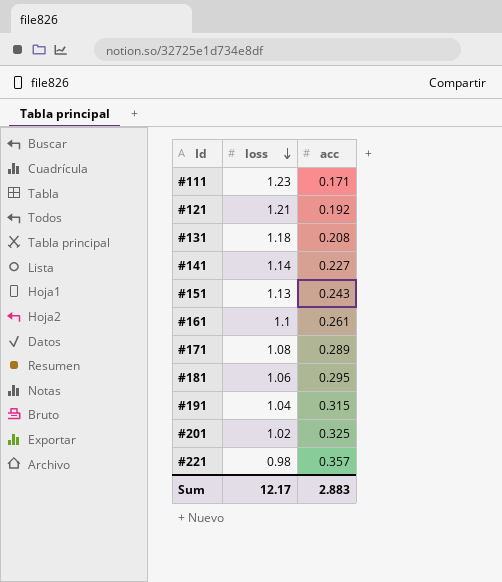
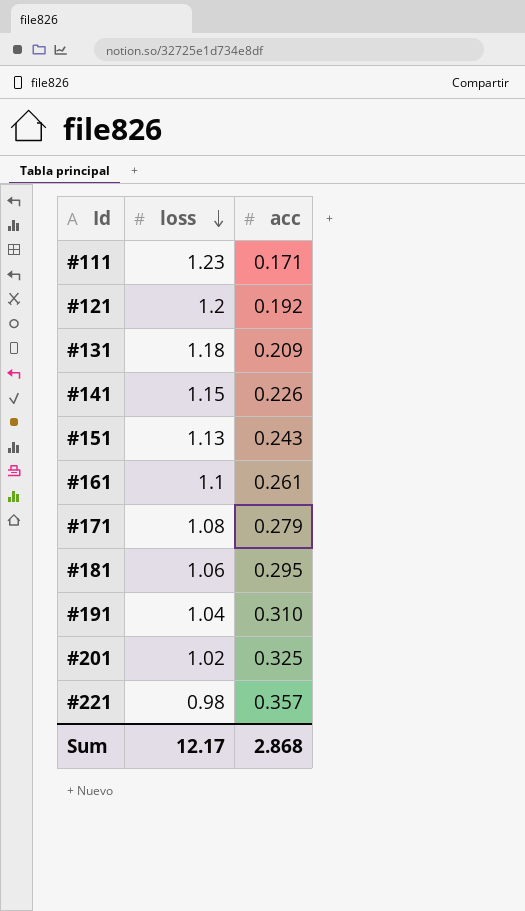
#121 | loss: 1.21 -> 1.2
#131 | acc: 0.208 -> 0.209
#141 | loss: 1.14 -> 1.15
#141 | acc: 0.227 -> 0.226
#171 | acc: 0.289 -> 0.279
#191 | acc: 0.315 -> 0.310
Sum | acc: 2.883 -> 2.868

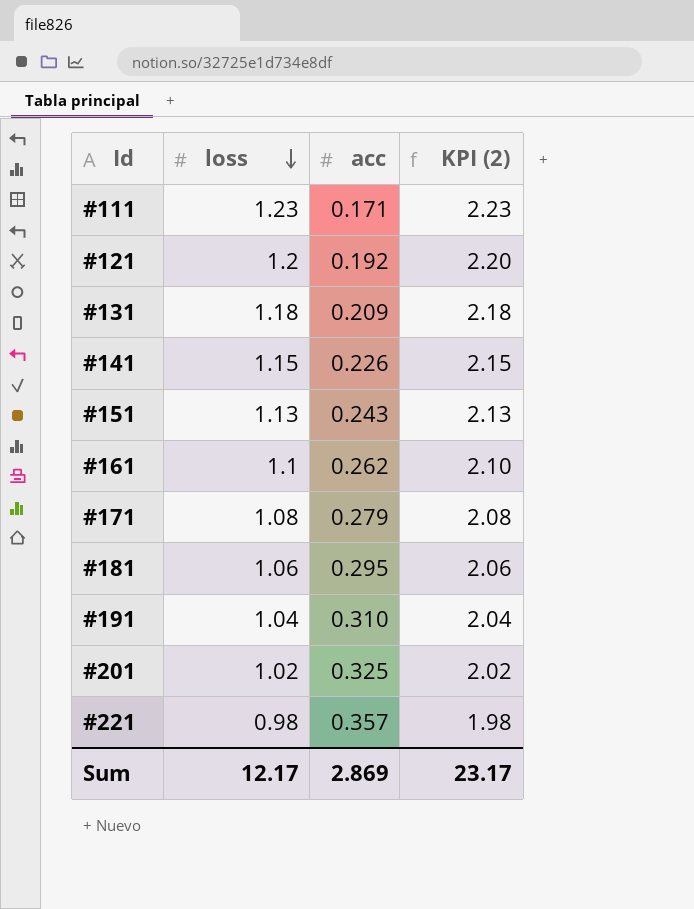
column KPI (2) | formula: none -> [loss] + 1
#161 | acc: 0.261 -> 0.262
Sum | acc: 2.868 -> 2.869

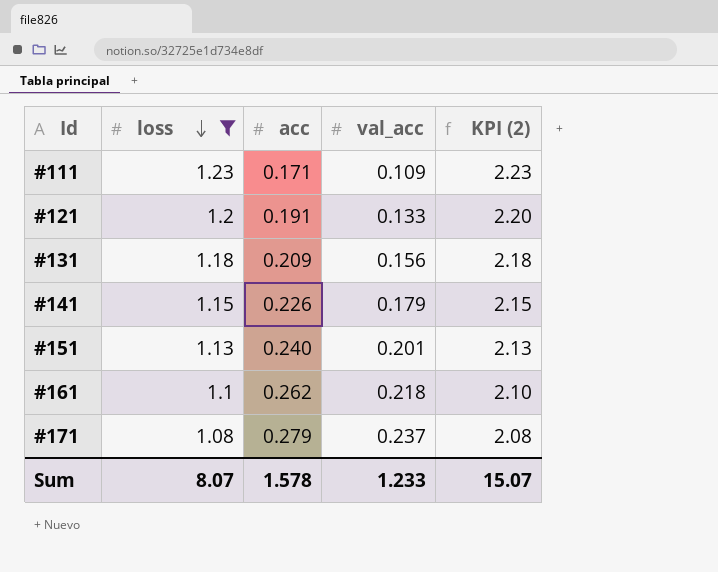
filter: none -> loss >= 1.08
column val_acc | position: none -> 4
#121 | acc: 0.192 -> 0.191
#151 | acc: 0.243 -> 0.240
Sum | loss: 12.17 -> 8.07
Sum | acc: 2.869 -> 1.578
Sum | KPI (2): 23.17 -> 15.07

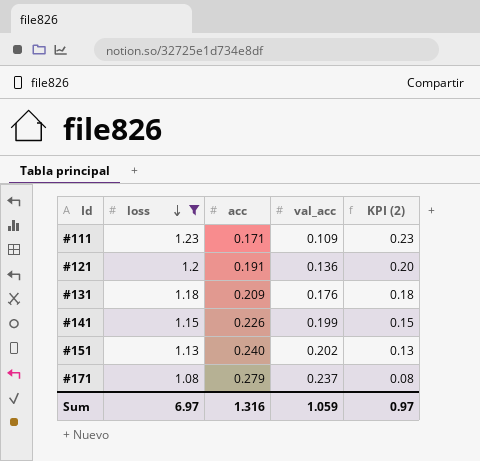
column KPI (2) | formula: [loss] + 1 -> [loss] - 1
row #161: 1.1 | 0.262 | 0.218 | 2.10 -> none
#121 | val_acc: 0.133 -> 0.136
#131 | val_acc: 0.156 -> 0.176
#141 | val_acc: 0.179 -> 0.199
#151 | val_acc: 0.201 -> 0.202
Sum | loss: 8.07 -> 6.97
Sum | acc: 1.578 -> 1.316
Sum | val_acc: 1.233 -> 1.059
Sum | KPI (2): 15.07 -> 0.97

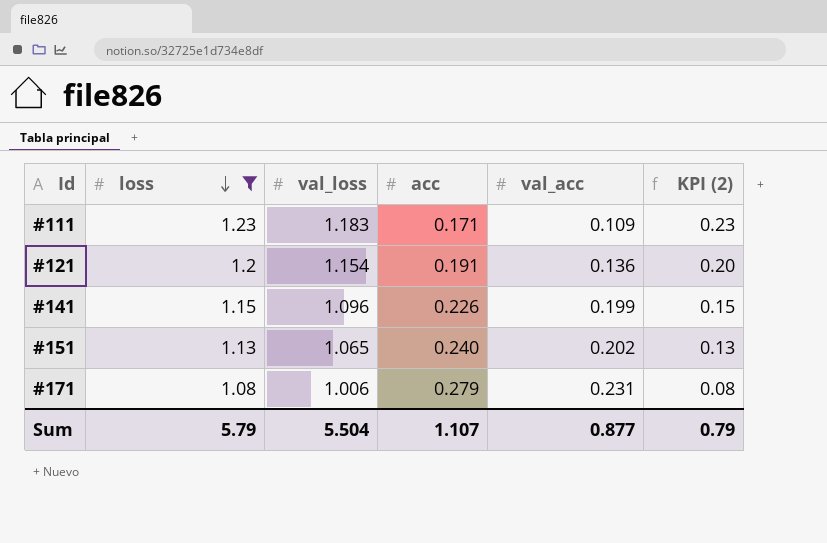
column val_loss | position: none -> 3
row #131: 1.18 | 0.209 | 0.176 | 0.18 -> none
#171 | val_acc: 0.237 -> 0.231
Sum | loss: 6.97 -> 5.79
Sum | acc: 1.316 -> 1.107
Sum | val_acc: 1.059 -> 0.877
Sum | KPI (2): 0.97 -> 0.79

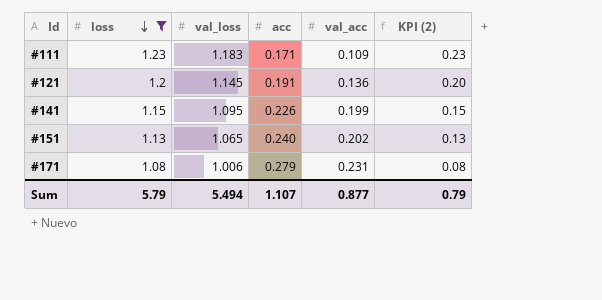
#121 | val_loss: 1.154 -> 1.145
#141 | val_loss: 1.096 -> 1.095
Sum | val_loss: 5.504 -> 5.494

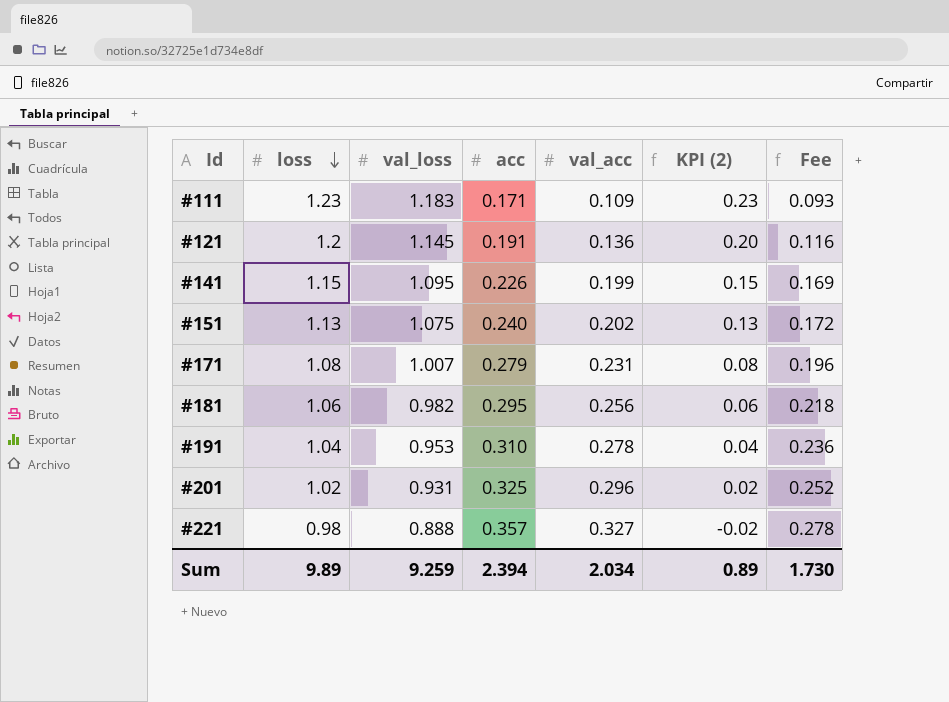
filter: loss >= 1.08 -> none
column Fee | formula: none -> [val_acc] * 0.85
#151 | val_loss: 1.065 -> 1.075
#171 | val_loss: 1.006 -> 1.007
Sum | loss: 5.79 -> 9.89
Sum | val_loss: 5.494 -> 9.259
Sum | acc: 1.107 -> 2.394
Sum | val_acc: 0.877 -> 2.034
Sum | KPI (2): 0.79 -> 0.89

